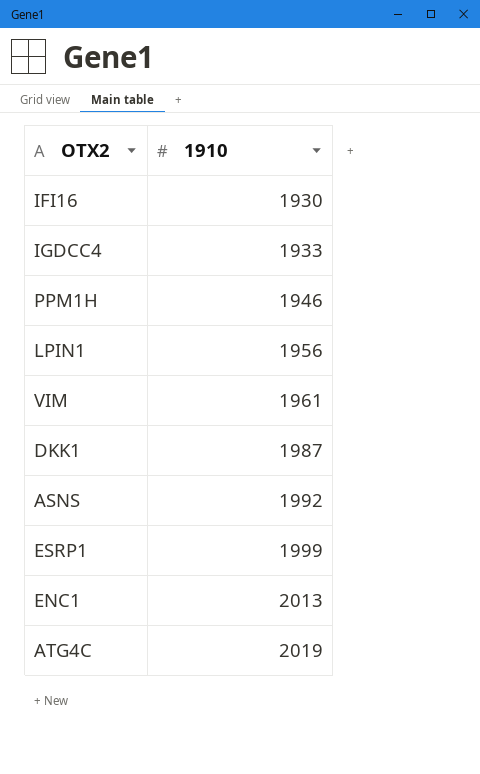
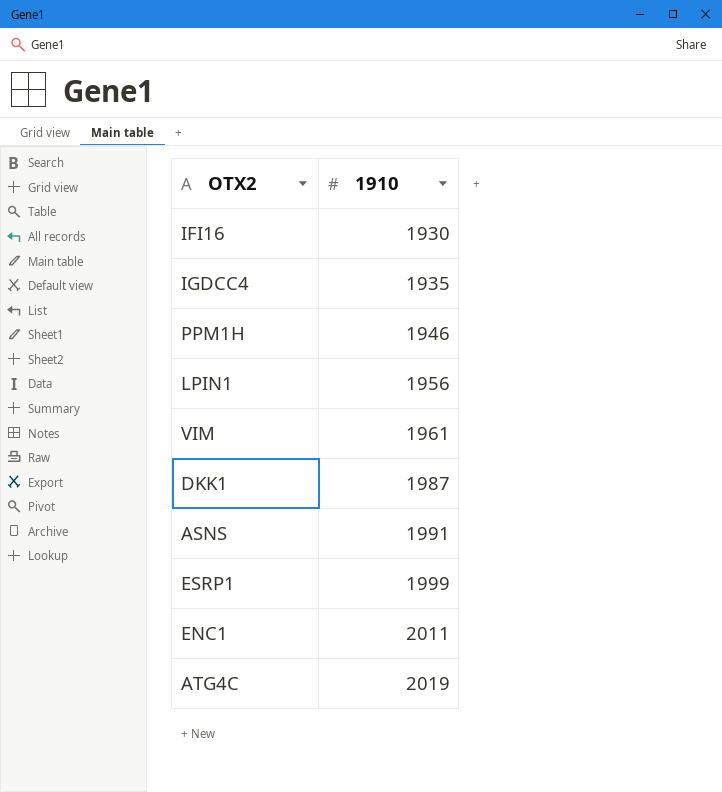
IGDCC4 | 1910: 1933 -> 1935
ASNS | 1910: 1992 -> 1991
ENC1 | 1910: 2013 -> 2011

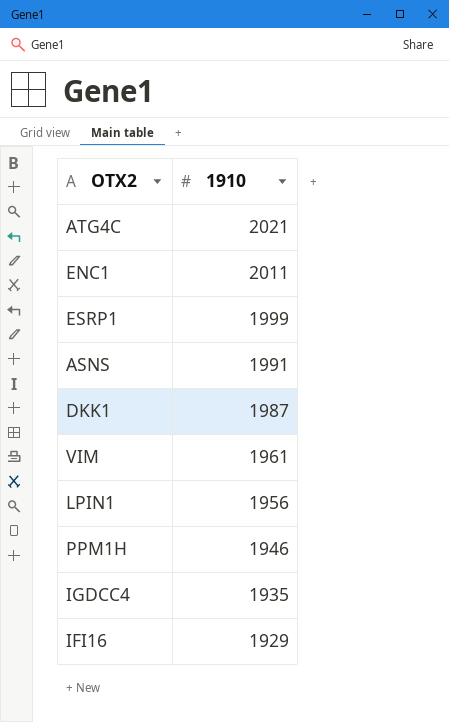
row order: 1910 ascending -> 1910 descending
ATG4C | 1910: 2019 -> 2021
IFI16 | 1910: 1930 -> 1929

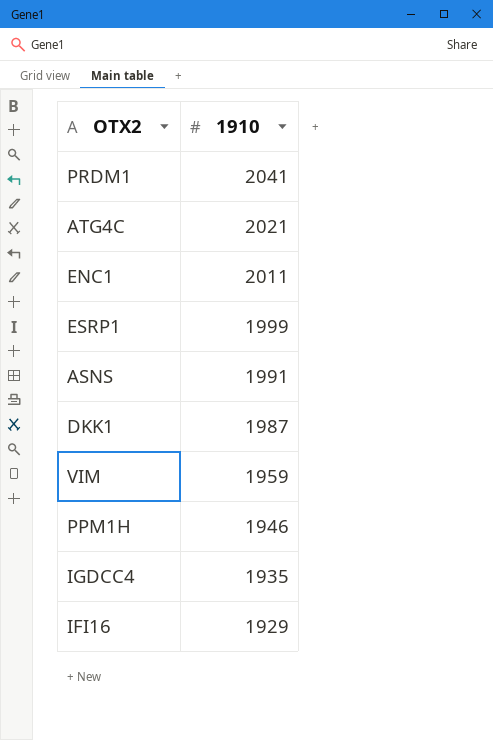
row LPIN1: 1956 -> none
row PRDM1: none -> 2041
VIM | 1910: 1961 -> 1959

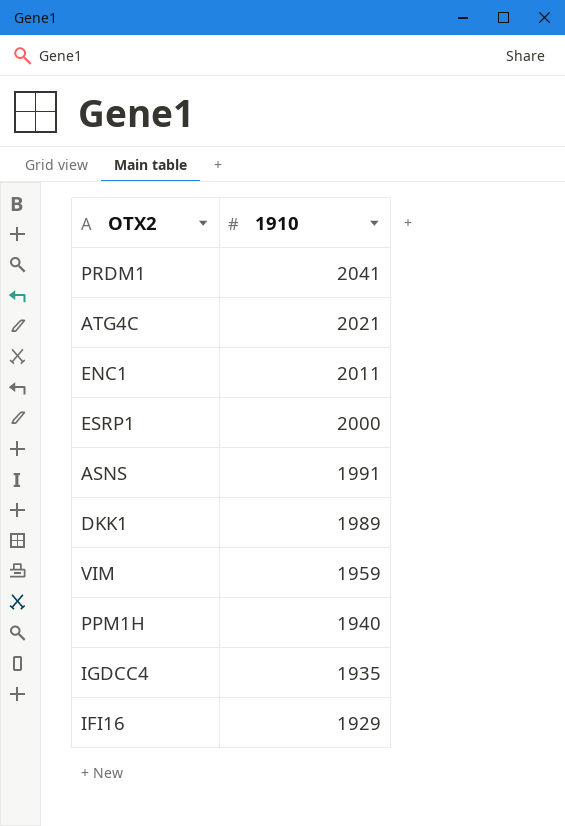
ESRP1 | 1910: 1999 -> 2000
DKK1 | 1910: 1987 -> 1989
PPM1H | 1910: 1946 -> 1940

